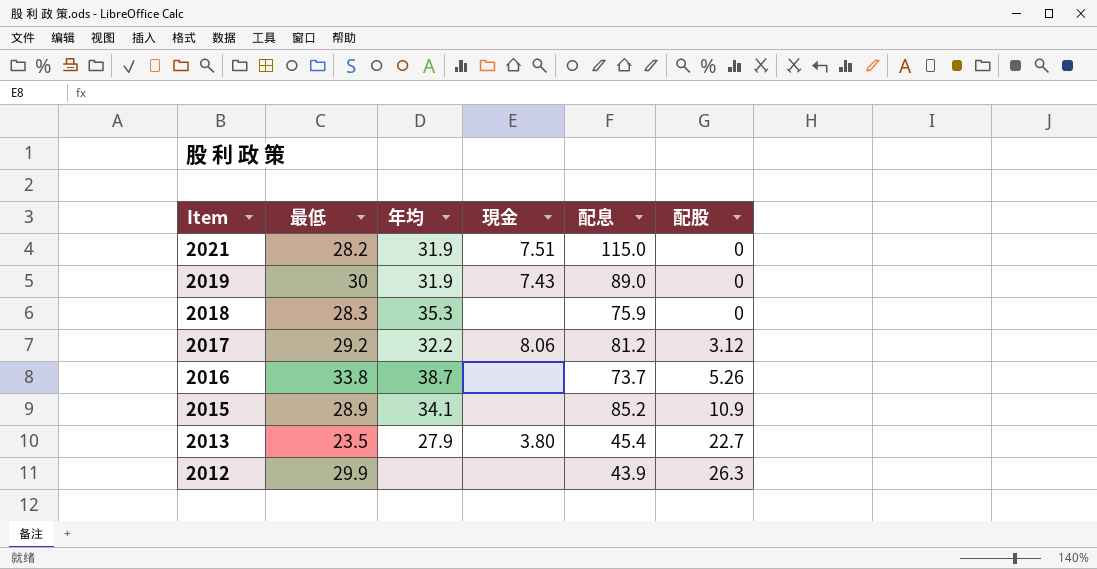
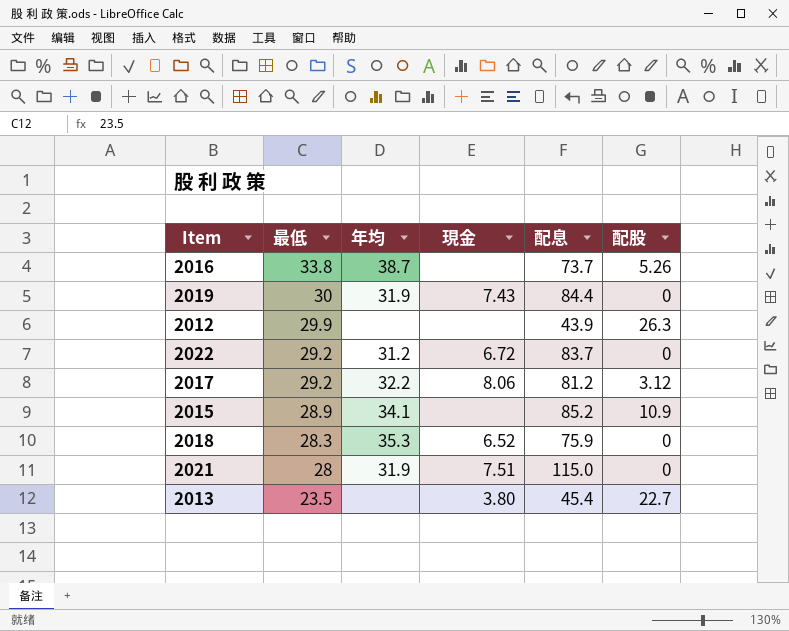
row order: Item descending -> 最低 descending
2019 | 配息: 89.0 -> 84.4
row 2022: none -> 29.2 | 31.2 | 6.72 | 83.7 | 0
2018 | 現金: none -> 6.52
2021 | 最低: 28.2 -> 28
2013 | 年均: 27.9 -> none

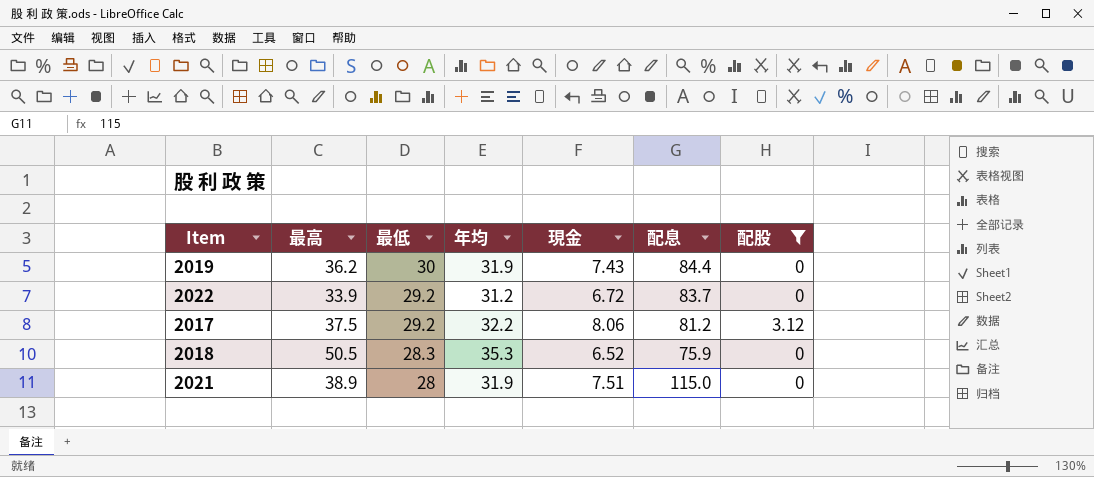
filter: none -> 配股 <= 3.12
column 最高 | position: none -> 2

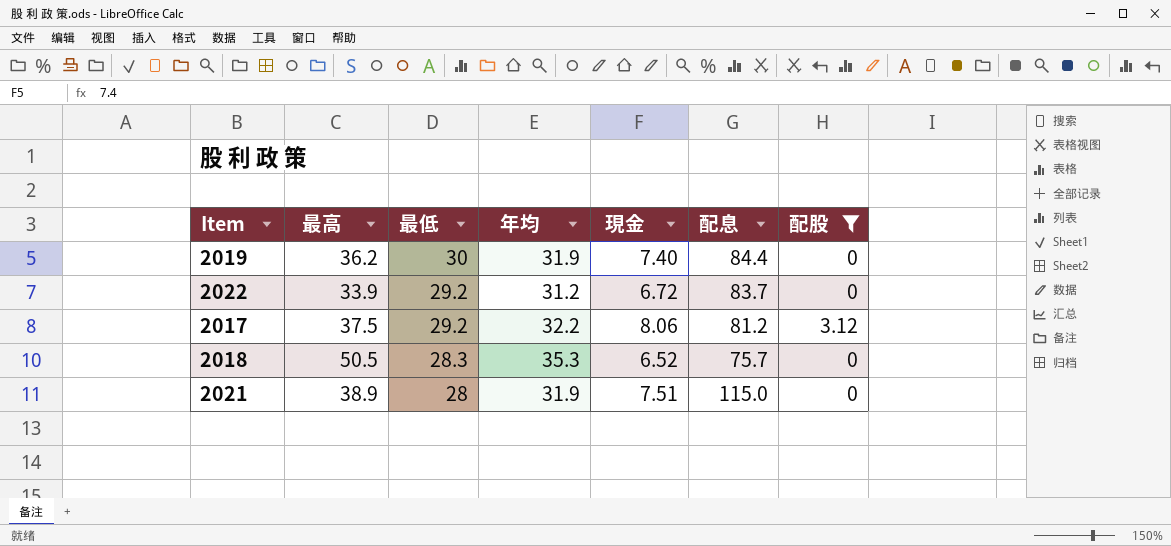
2019 | 現金: 7.43 -> 7.40
2018 | 配息: 75.9 -> 75.7

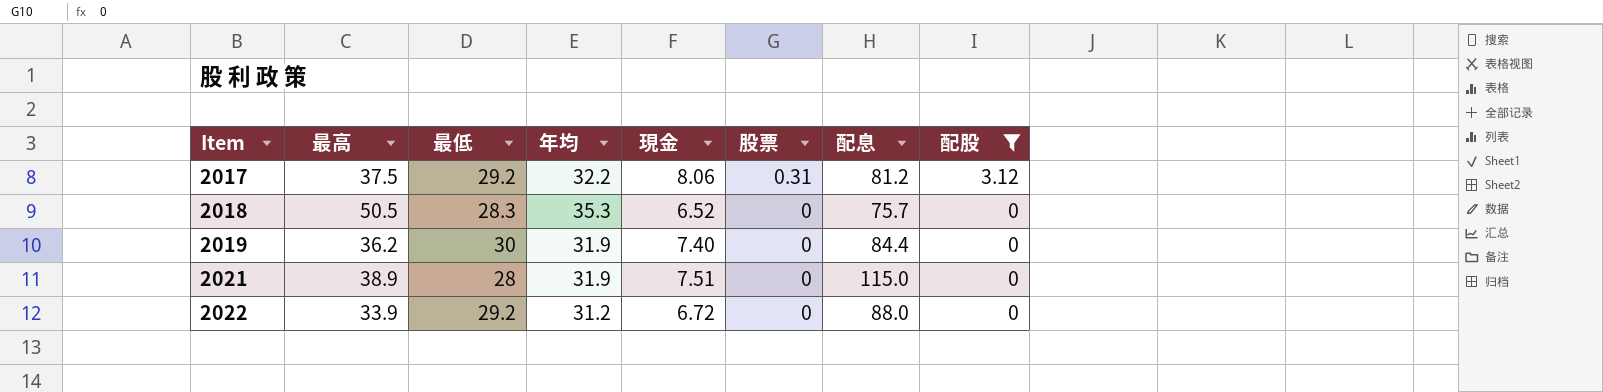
row order: 最低 descending -> Item ascending
column 股票 | position: none -> 6
2022 | 配息: 83.7 -> 88.0

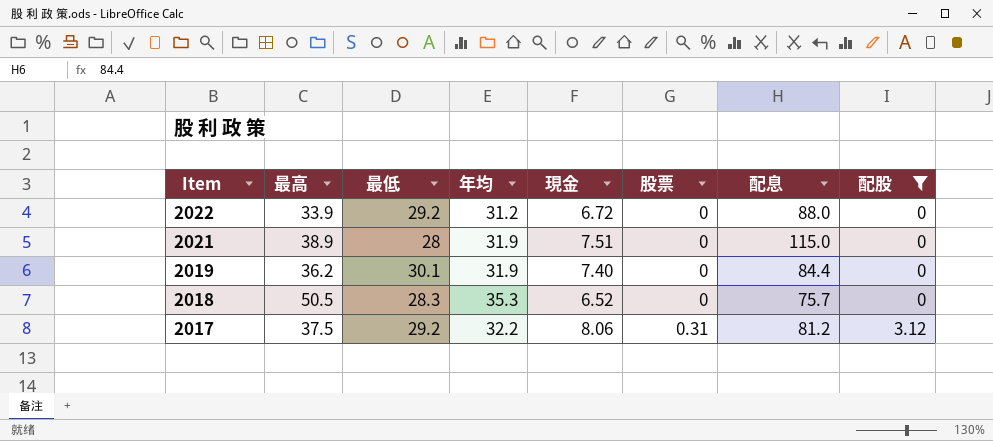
row order: Item ascending -> Item descending
2019 | 最低: 30 -> 30.1

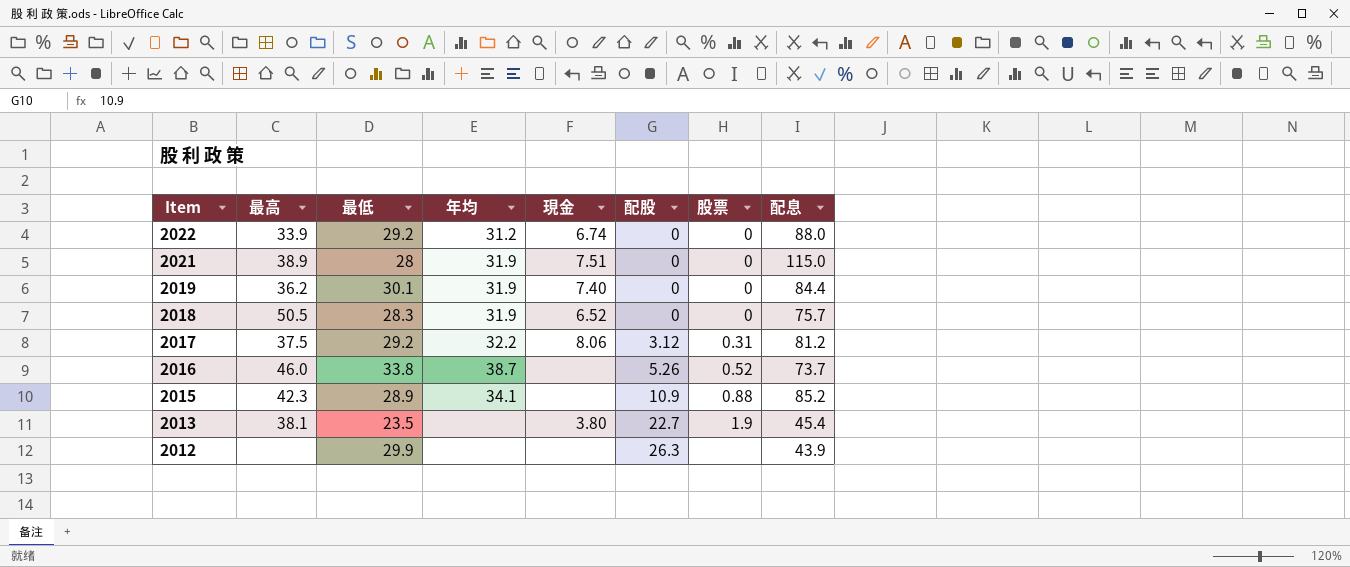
filter: 配股 <= 3.12 -> none
column 配股 | position: 8 -> 6
2022 | 現金: 6.72 -> 6.74
2018 | 年均: 35.3 -> 31.9

